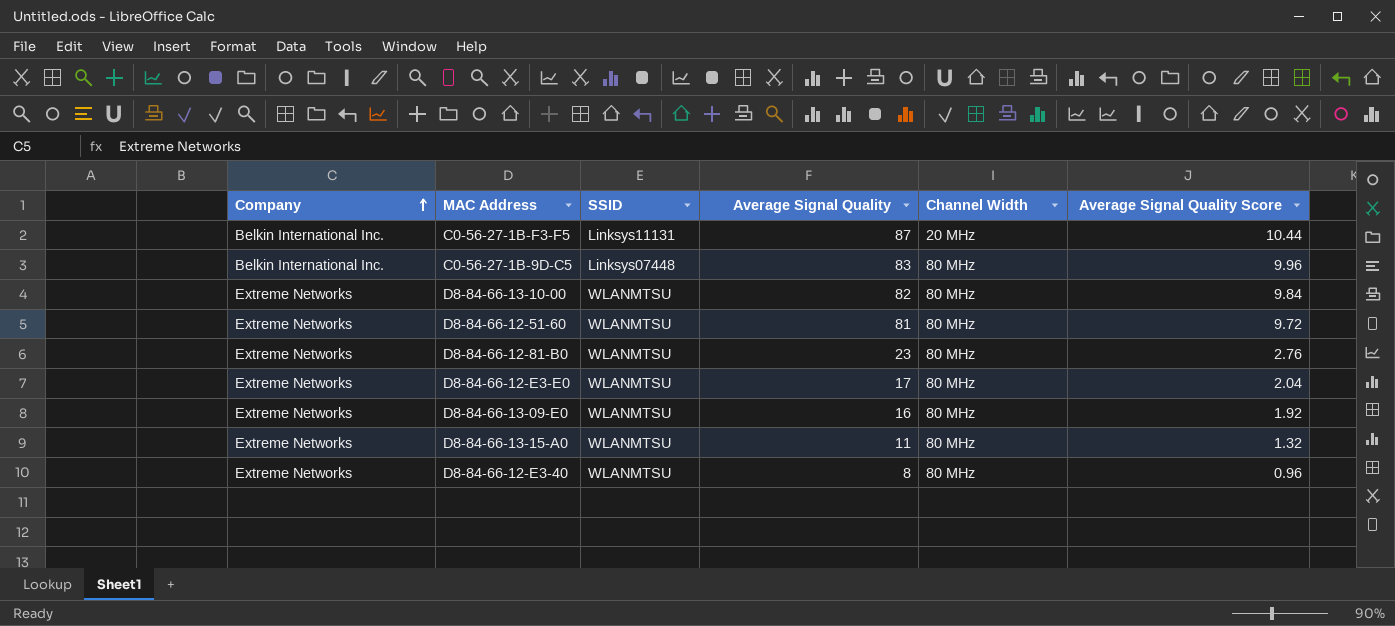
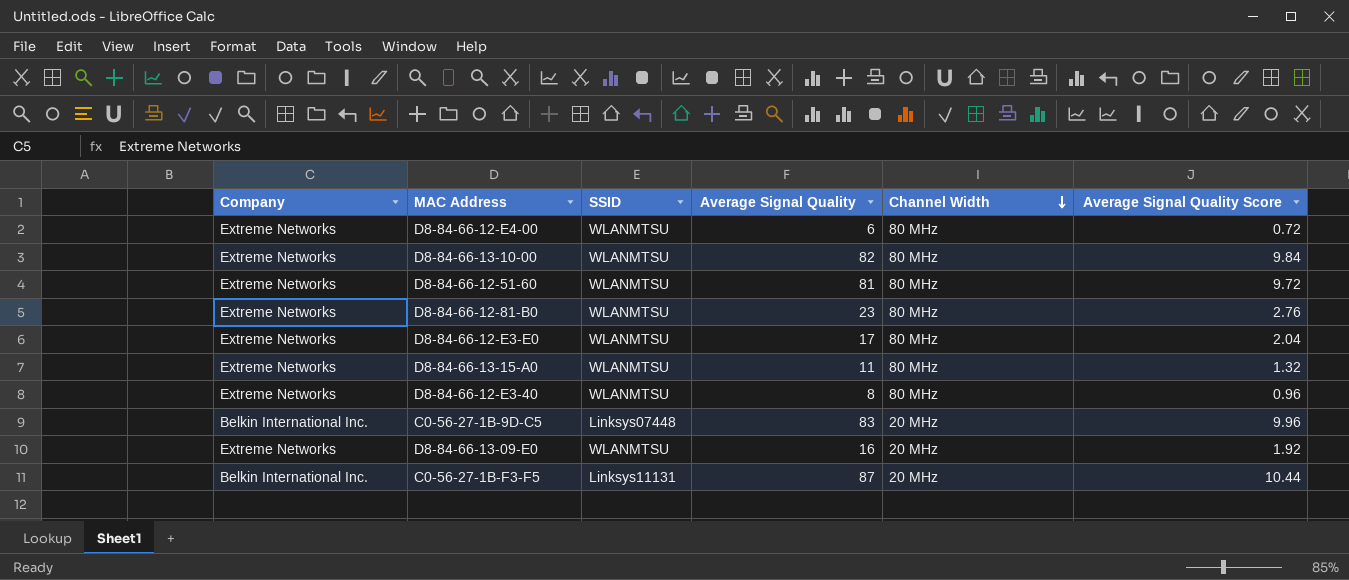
row order: Company ascending -> Channel Width descending
row D8-84-66-12-E4-00: none -> Extreme Networks | WLANMTSU | 6 | 80 MHz | 0.72
C0-56-27-1B-9D-C5 | Channel Width: 80 MHz -> 20 MHz
D8-84-66-13-09-E0 | Channel Width: 80 MHz -> 20 MHz

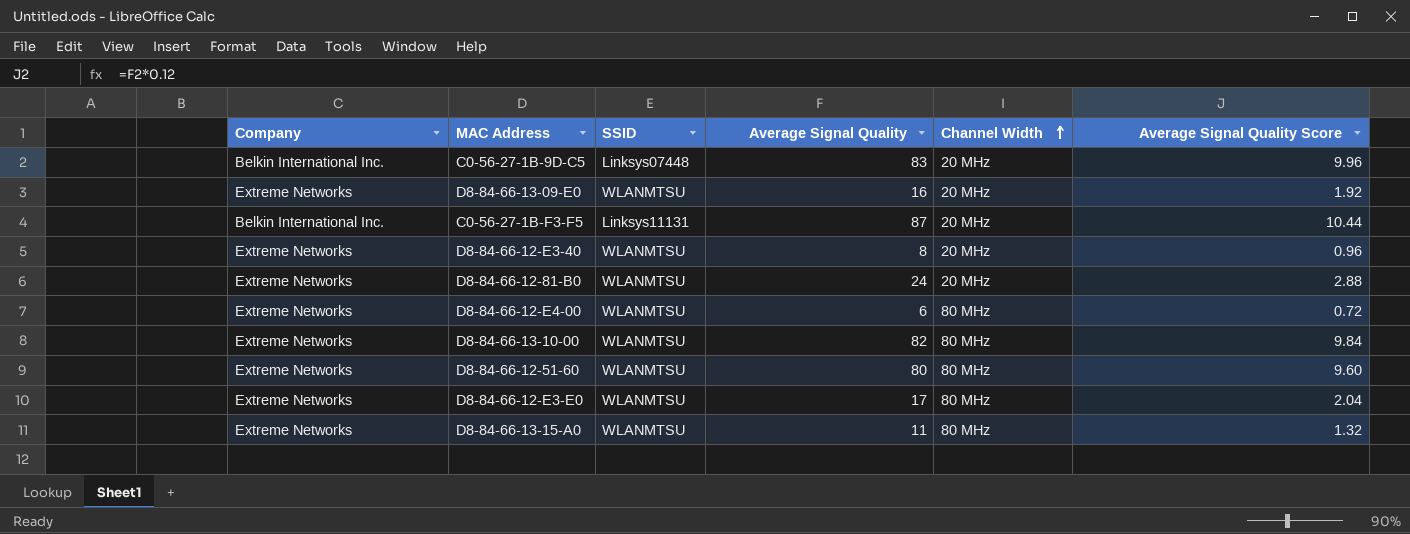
row order: Channel Width descending -> Channel Width ascending
D8-84-66-12-E3-40 | Channel Width: 80 MHz -> 20 MHz
D8-84-66-12-81-B0 | Average Signal Quality: 23 -> 24
D8-84-66-12-81-B0 | Channel Width: 80 MHz -> 20 MHz
D8-84-66-12-81-B0 | Average Signal Quality Score: 2.76 -> 2.88
D8-84-66-12-51-60 | Average Signal Quality: 81 -> 80
D8-84-66-12-51-60 | Average Signal Quality Score: 9.72 -> 9.60

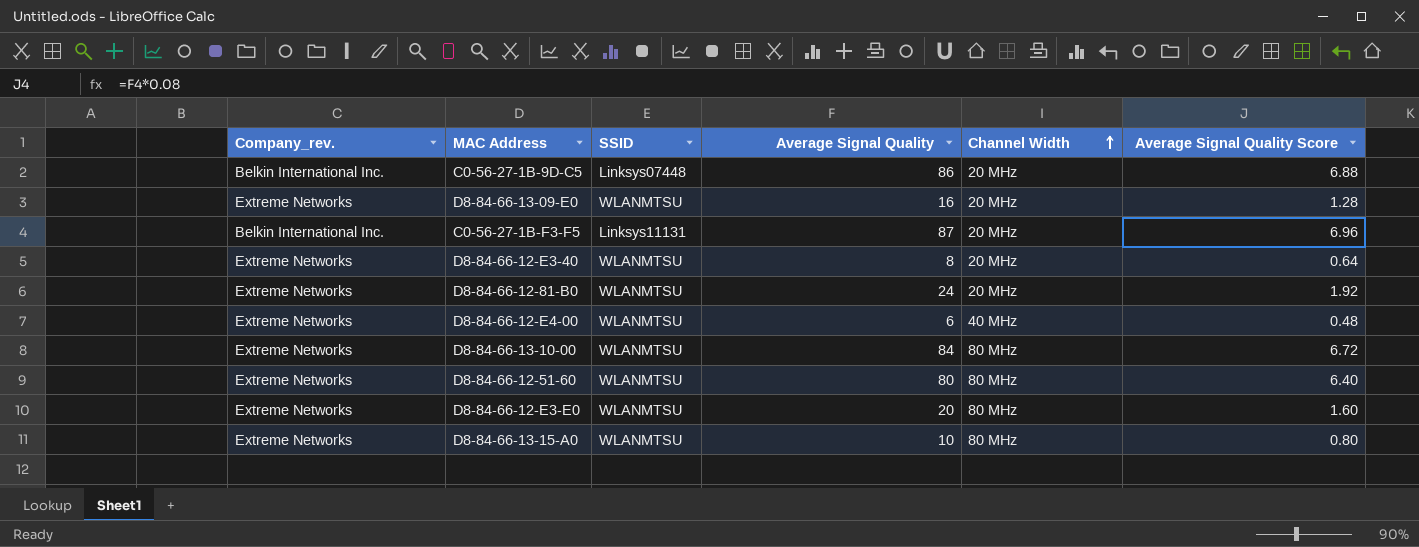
column name: Company -> Company_rev.
column Average Signal Quality Score | formula: [Average Signal Quality] * 0.12 -> [Average Signal Quality] * 0.08
C0-56-27-1B-9D-C5 | Average Signal Quality: 83 -> 86
D8-84-66-12-E4-00 | Channel Width: 80 MHz -> 40 MHz
D8-84-66-13-10-00 | Average Signal Quality: 82 -> 84
D8-84-66-12-E3-E0 | Average Signal Quality: 17 -> 20
D8-84-66-13-15-A0 | Average Signal Quality: 11 -> 10

